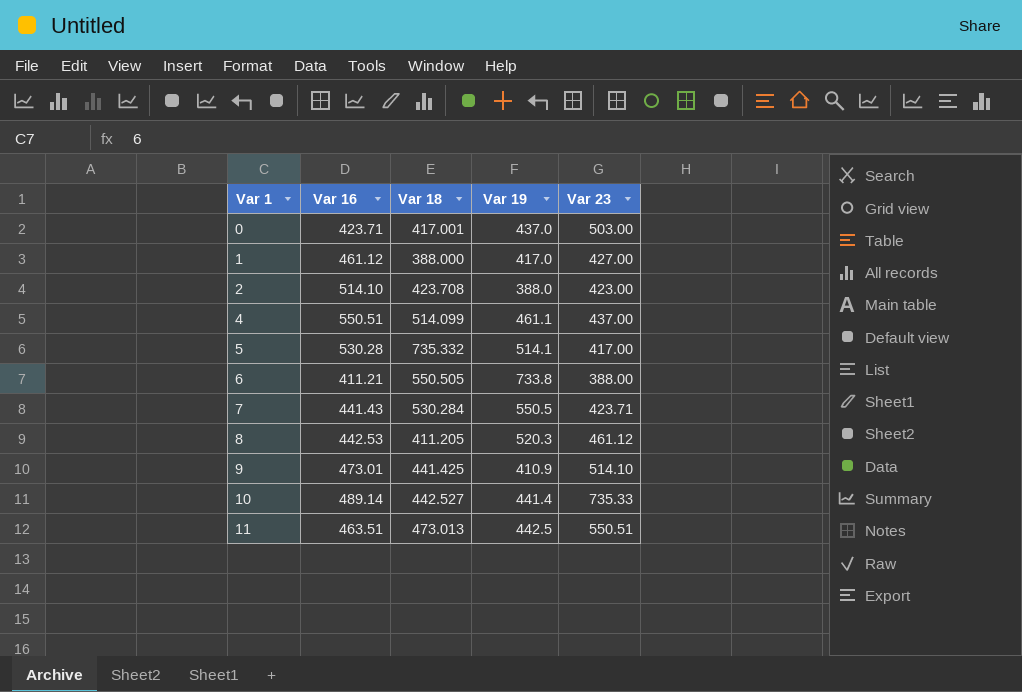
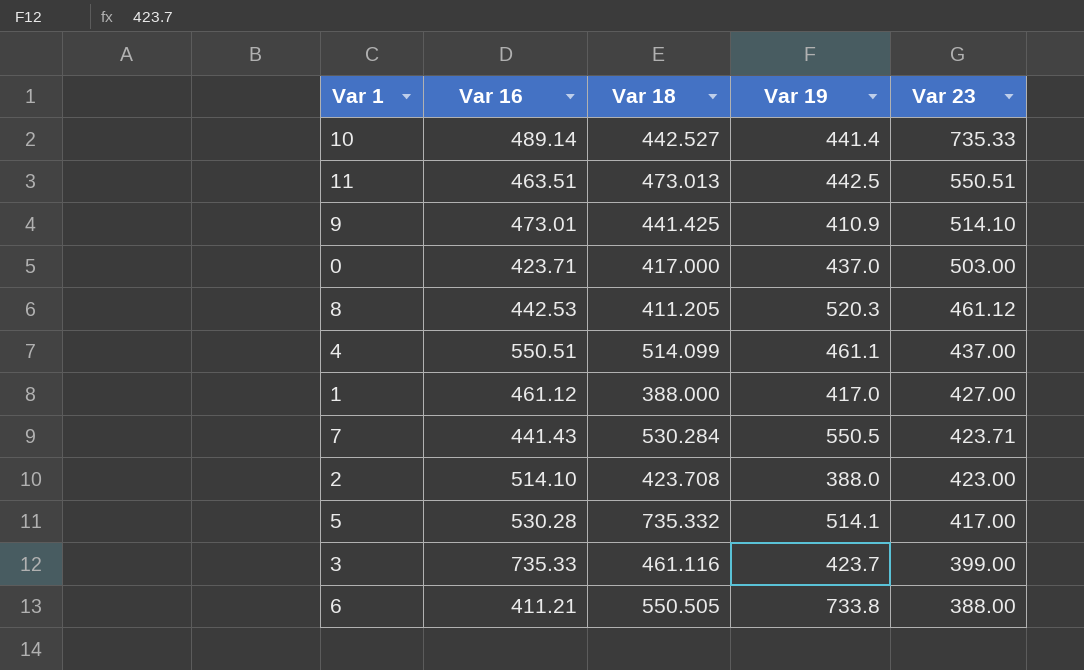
row order: Var 1 ascending -> Var 23 descending
0 | Var 18: 417.001 -> 417.000
row 3: none -> 735.33 | 461.116 | 423.7 | 399.00

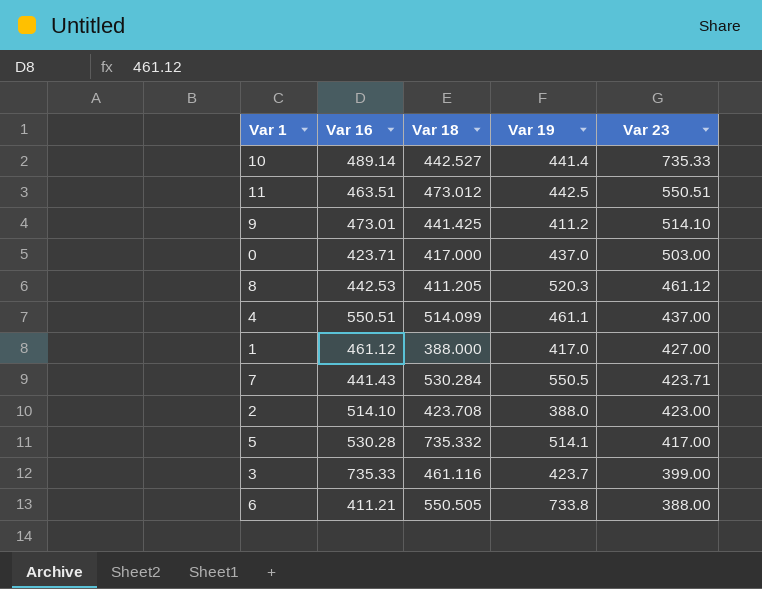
11 | Var 18: 473.013 -> 473.012
9 | Var 19: 410.9 -> 411.2

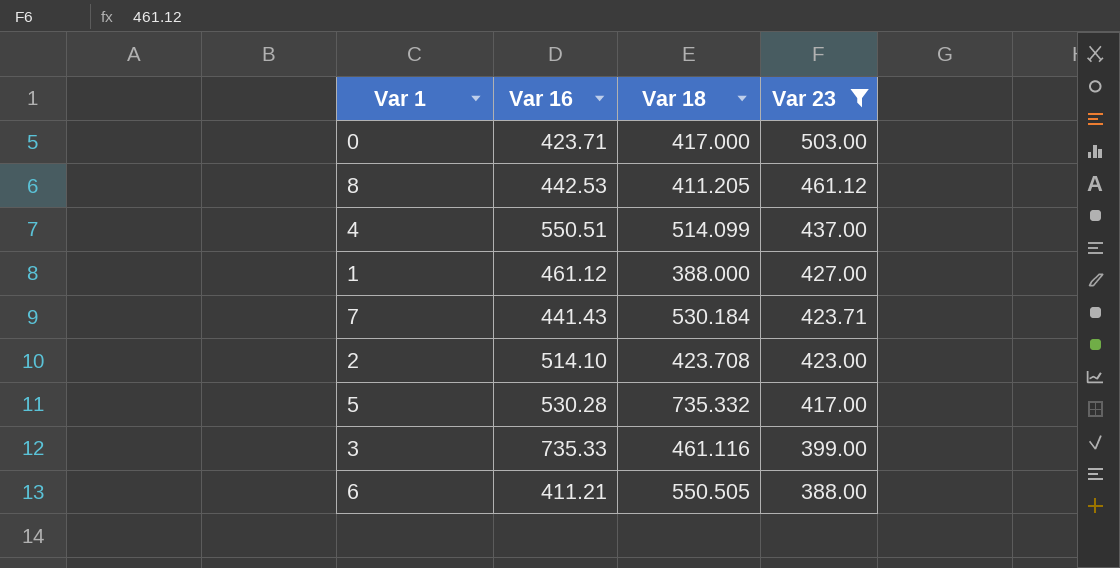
filter: none -> Var 23 <= 503.00
column Var 19 | position: 4 -> none
7 | Var 18: 530.284 -> 530.184

